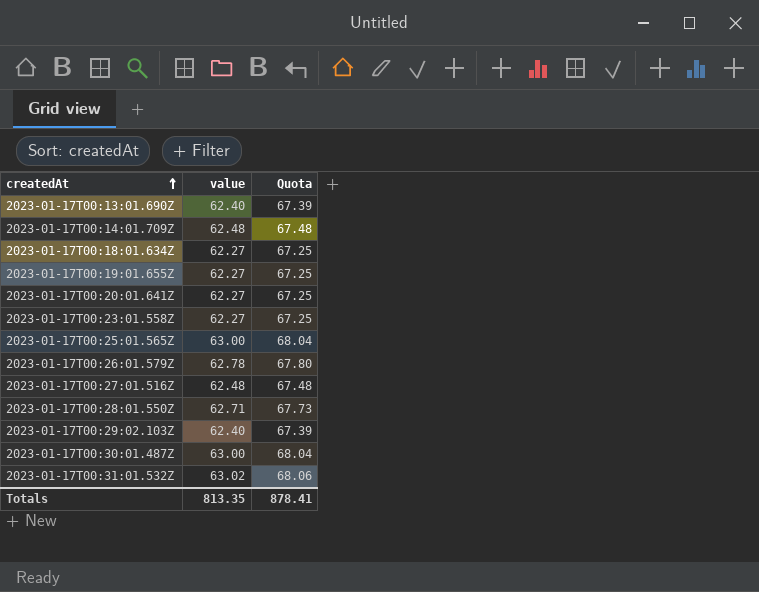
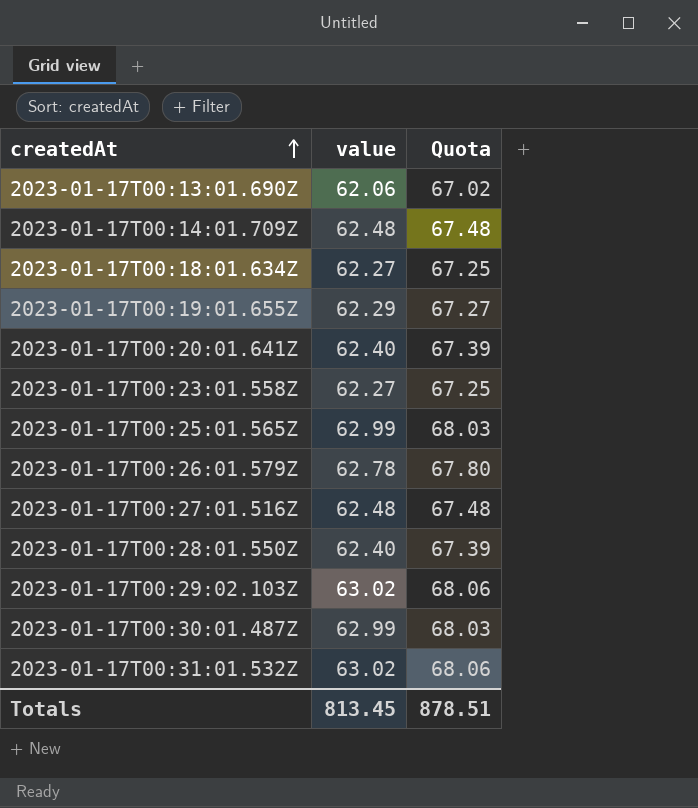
2023-01-17T00:13:01.690Z | value: 62.40 -> 62.06
2023-01-17T00:13:01.690Z | Quota: 67.39 -> 67.02
2023-01-17T00:19:01.655Z | value: 62.27 -> 62.29
2023-01-17T00:19:01.655Z | Quota: 67.25 -> 67.27
2023-01-17T00:20:01.641Z | value: 62.27 -> 62.40
2023-01-17T00:20:01.641Z | Quota: 67.25 -> 67.39
2023-01-17T00:25:01.565Z | value: 63.00 -> 62.99
2023-01-17T00:25:01.565Z | Quota: 68.04 -> 68.03
2023-01-17T00:28:01.550Z | value: 62.71 -> 62.40
2023-01-17T00:28:01.550Z | Quota: 67.73 -> 67.39
2023-01-17T00:29:02.103Z | value: 62.40 -> 63.02
2023-01-17T00:29:02.103Z | Quota: 67.39 -> 68.06
2023-01-17T00:30:01.487Z | value: 63.00 -> 62.99
2023-01-17T00:30:01.487Z | Quota: 68.04 -> 68.03
Totals | value: 813.35 -> 813.45
Totals | Quota: 878.41 -> 878.51

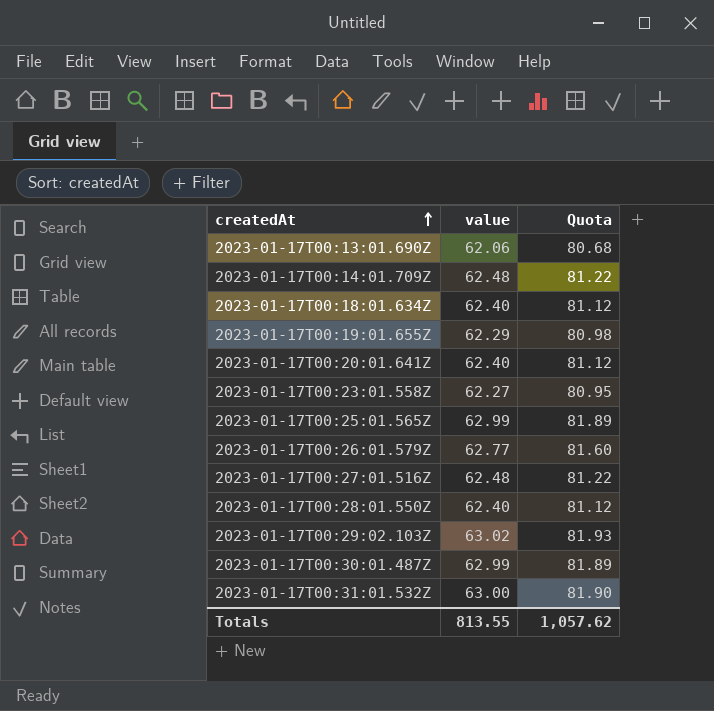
column Quota | formula: [value] * 1.08 -> [value] * 1.3
2023-01-17T00:18:01.634Z | value: 62.27 -> 62.40
2023-01-17T00:26:01.579Z | value: 62.78 -> 62.77
2023-01-17T00:31:01.532Z | value: 63.02 -> 63.00
Totals | value: 813.45 -> 813.55
Totals | Quota: 878.51 -> 1,057.62

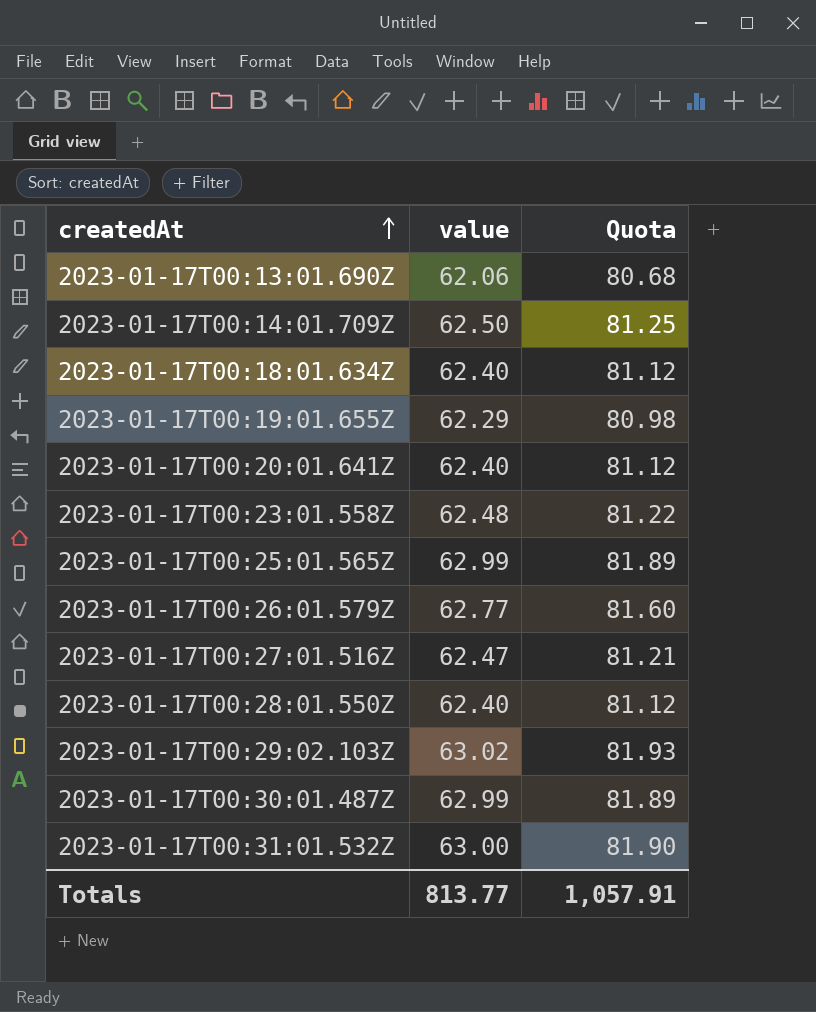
2023-01-17T00:14:01.709Z | value: 62.48 -> 62.50
2023-01-17T00:14:01.709Z | Quota: 81.22 -> 81.25
2023-01-17T00:23:01.558Z | value: 62.27 -> 62.48
2023-01-17T00:23:01.558Z | Quota: 80.95 -> 81.22
2023-01-17T00:27:01.516Z | value: 62.48 -> 62.47
2023-01-17T00:27:01.516Z | Quota: 81.22 -> 81.21
Totals | value: 813.55 -> 813.77
Totals | Quota: 1,057.62 -> 1,057.91

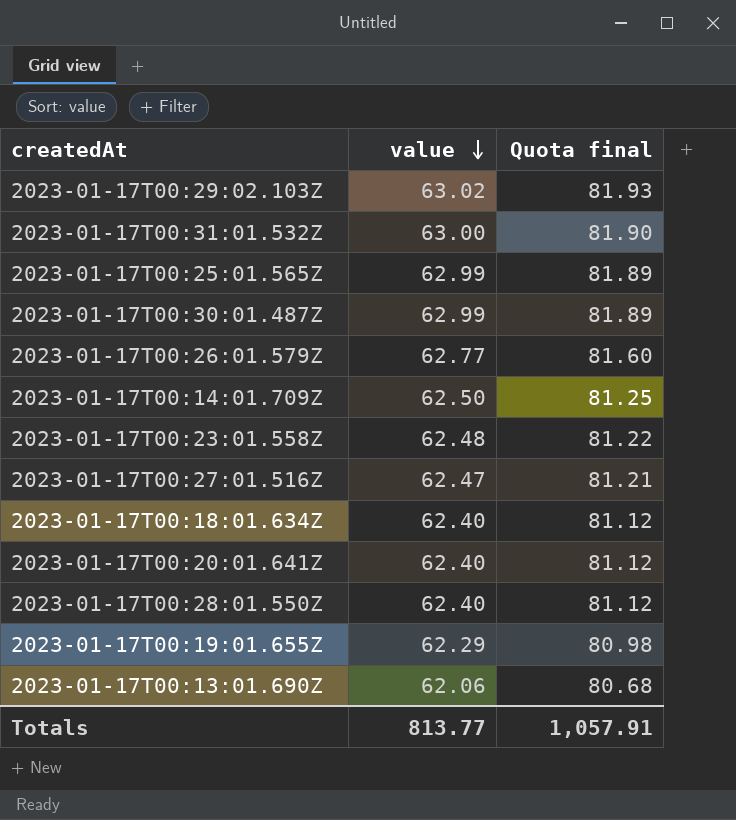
row order: createdAt ascending -> value descending
column name: Quota -> Quota final

